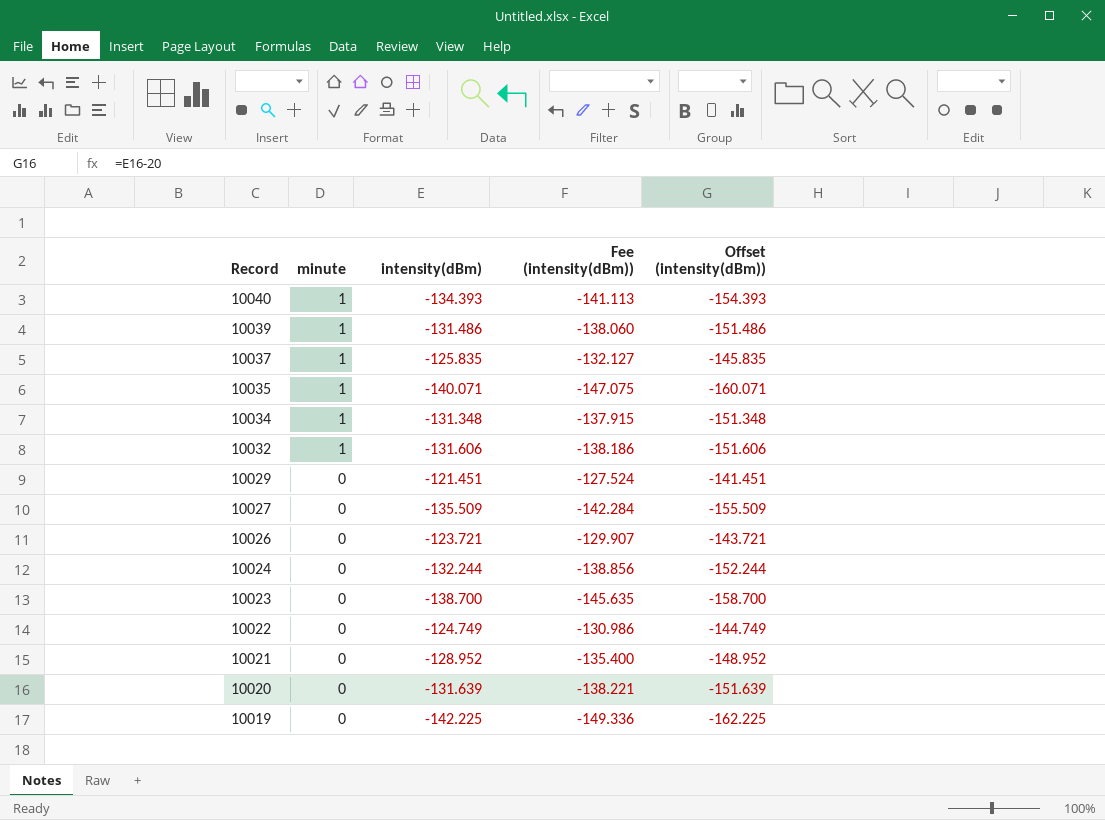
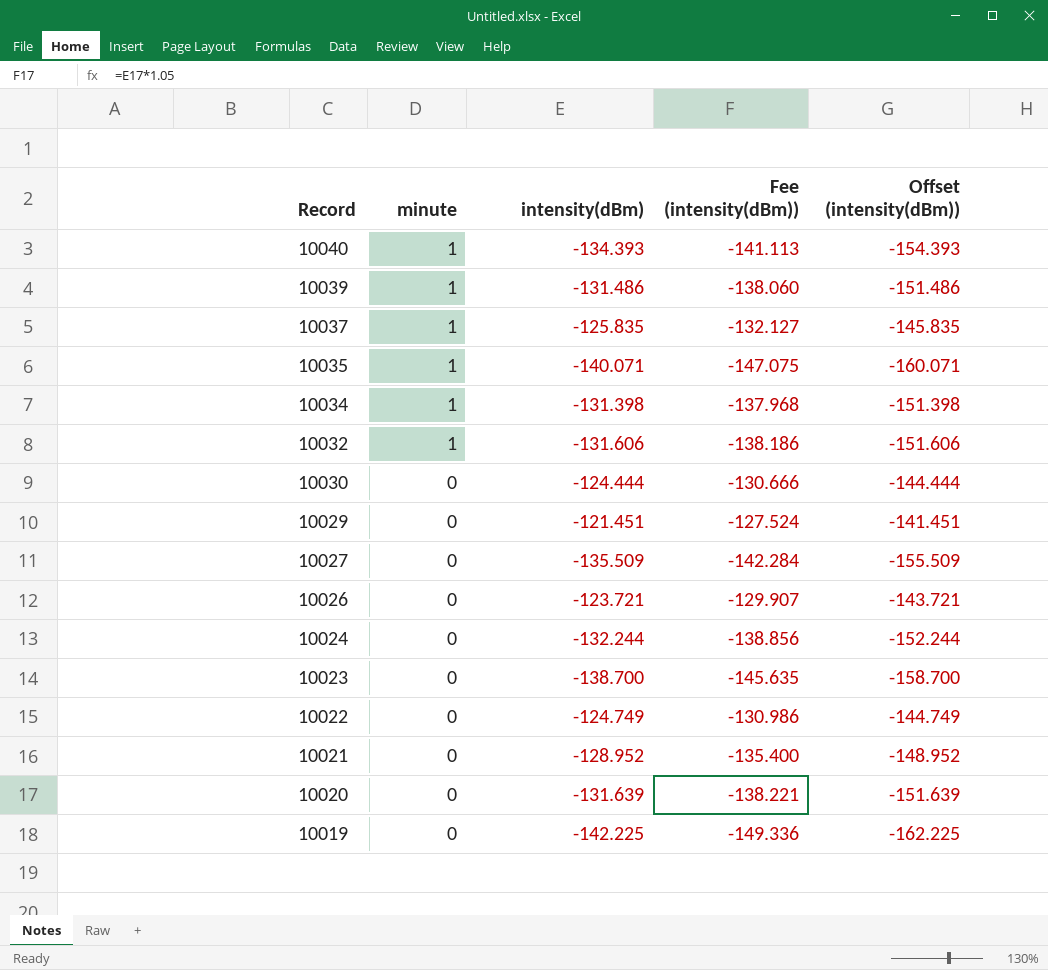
10034 | intensity(dBm): -131.348 -> -131.398
10034 | Fee (intensity(dBm)): -137.915 -> -137.968
10034 | Offset (intensity(dBm)): -151.348 -> -151.398
row 10030: none -> 0 | -124.444 | -130.666 | -144.444

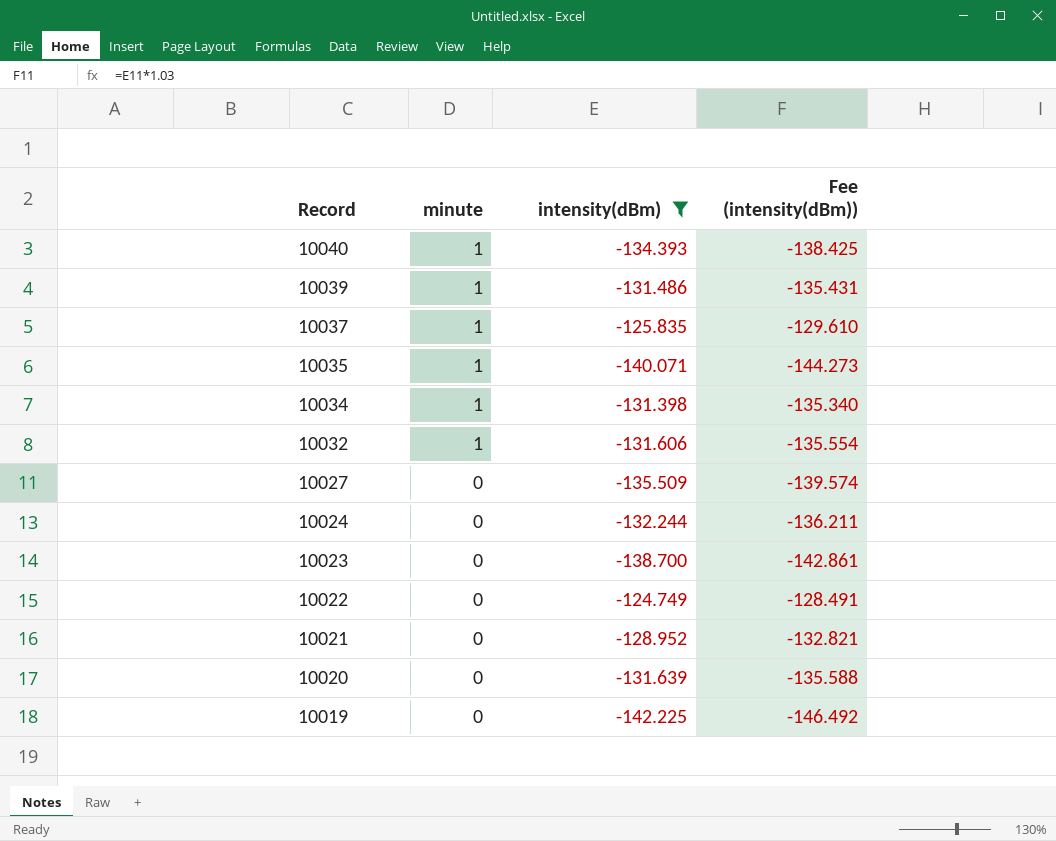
filter: none -> intensity(dBm) <= -124.749
column Offset (intensity(dBm)) | formula: [intensity(dBm)] - 20 -> none
column Fee (intensity(dBm)) | formula: [intensity(dBm)] * 1.05 -> [intensity(dBm)] * 1.03

